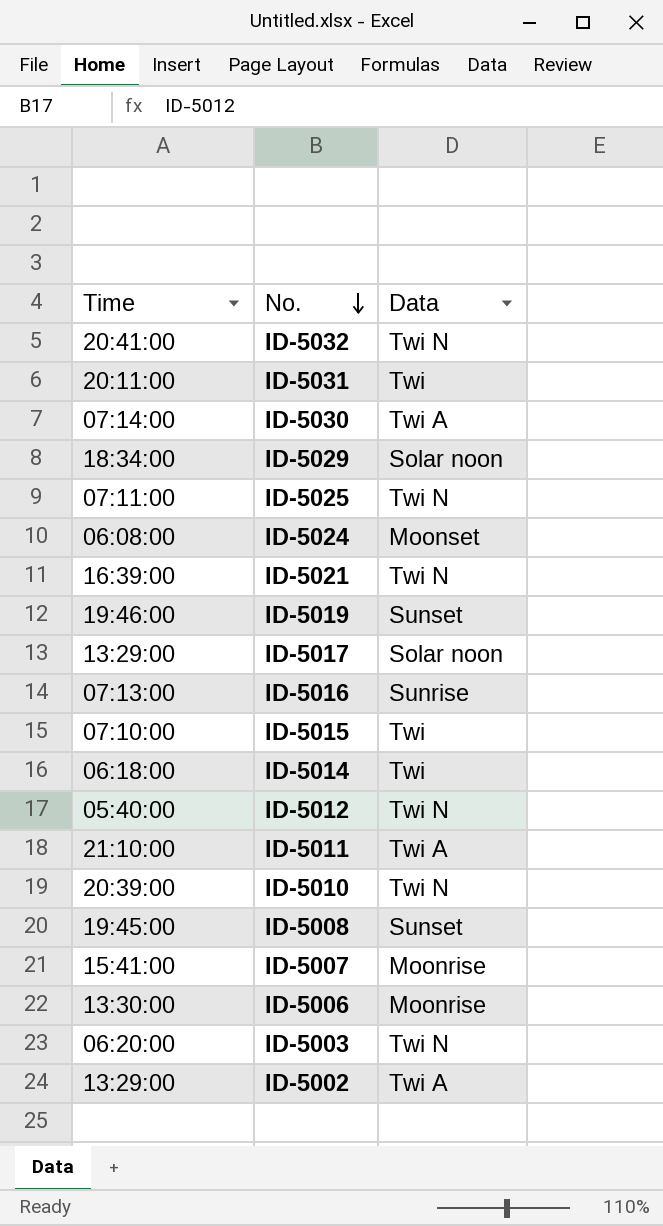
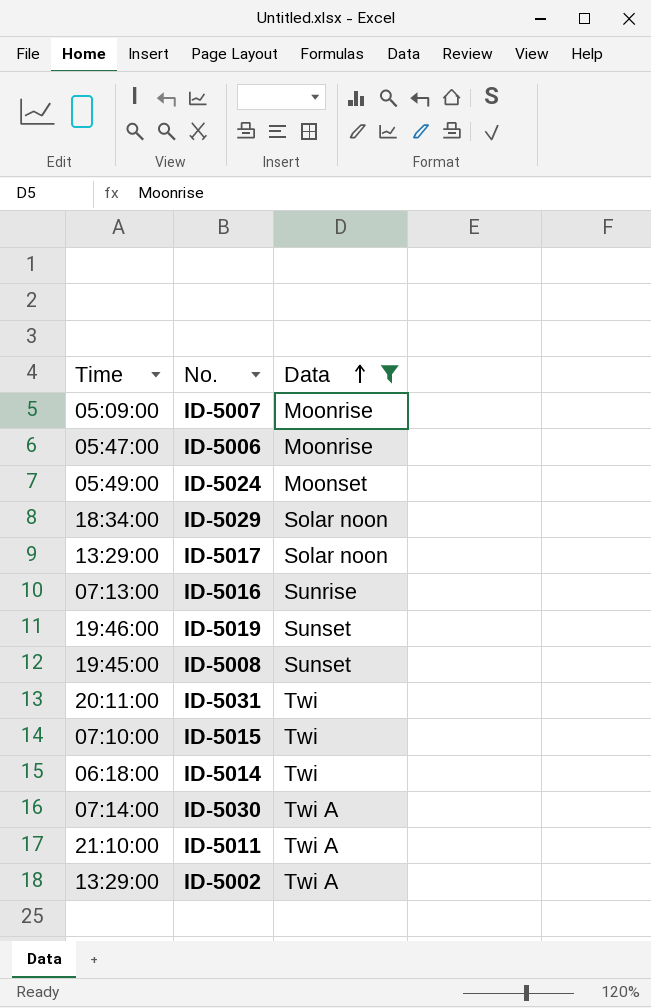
filter: none -> Data != Twi N
row order: No. descending -> Data ascending
ID-5007 | Time: 15:41:00 -> 05:09:00
ID-5006 | Time: 13:30:00 -> 05:47:00
ID-5024 | Time: 06:08:00 -> 05:49:00

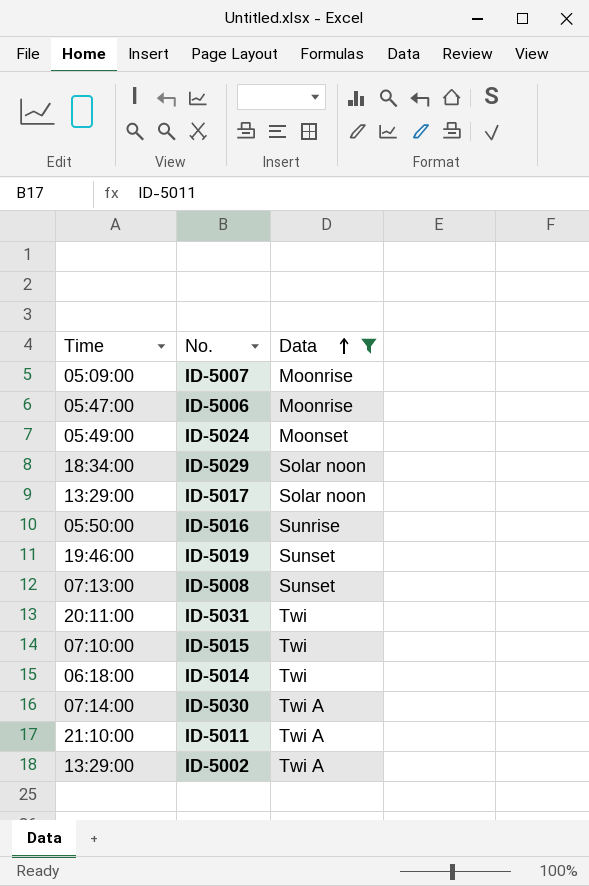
ID-5016 | Time: 07:13:00 -> 05:50:00
ID-5008 | Time: 19:45:00 -> 07:13:00

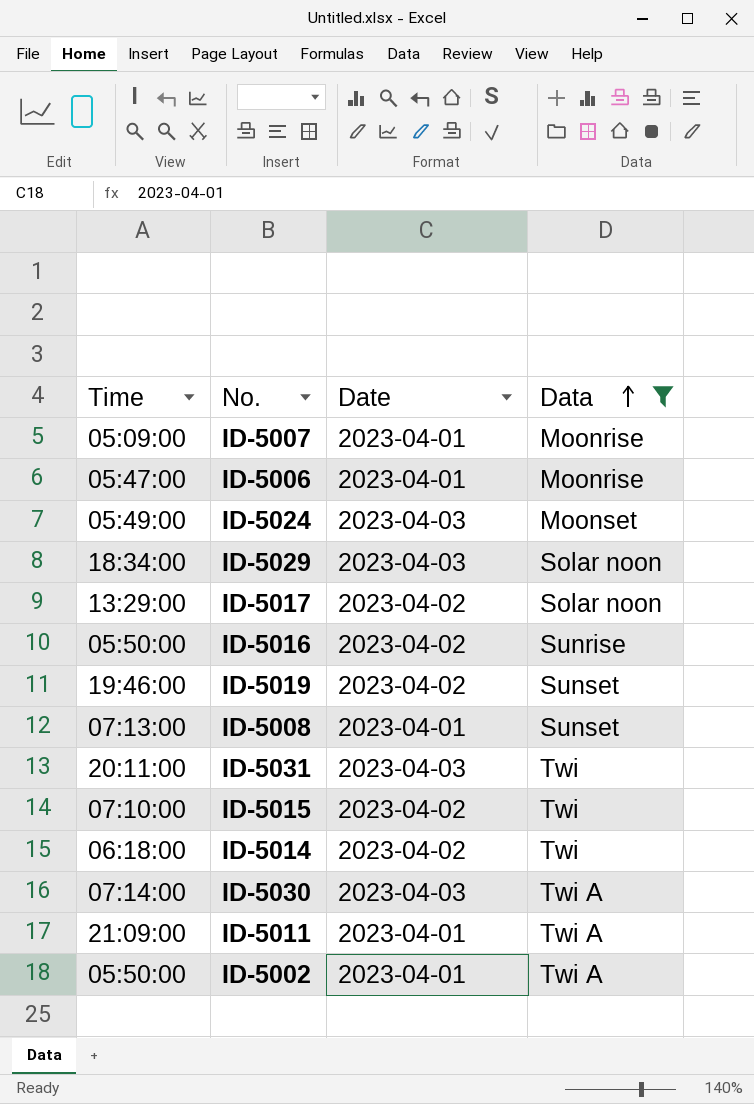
column Date | position: none -> 3
ID-5011 | Time: 21:10:00 -> 21:09:00
ID-5002 | Time: 13:29:00 -> 05:50:00

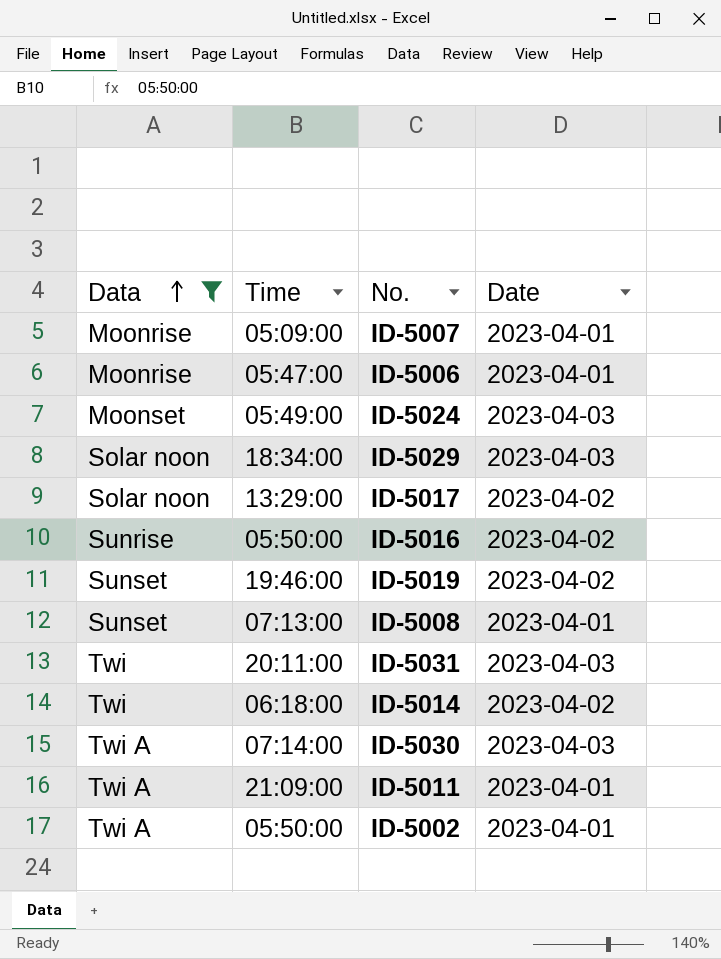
column Data | position: 4 -> 1
row ID-5015: 07:10:00 | 2023-04-02 | Twi -> none

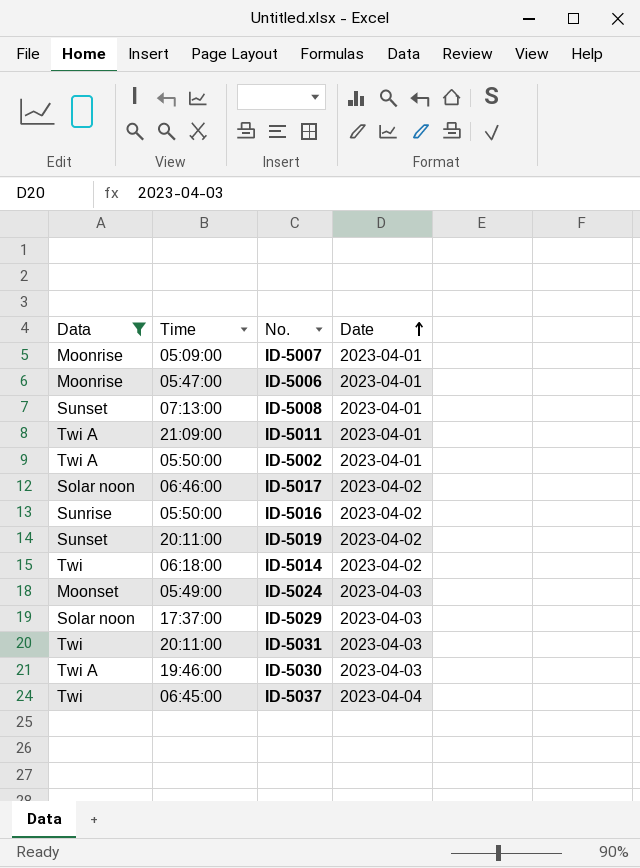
row order: Data ascending -> Date ascending
ID-5017 | Time: 13:29:00 -> 06:46:00
ID-5019 | Time: 19:46:00 -> 20:11:00
ID-5029 | Time: 18:34:00 -> 17:37:00
ID-5030 | Time: 07:14:00 -> 19:46:00
row ID-5037: none -> Twi | 06:45:00 | 2023-04-04

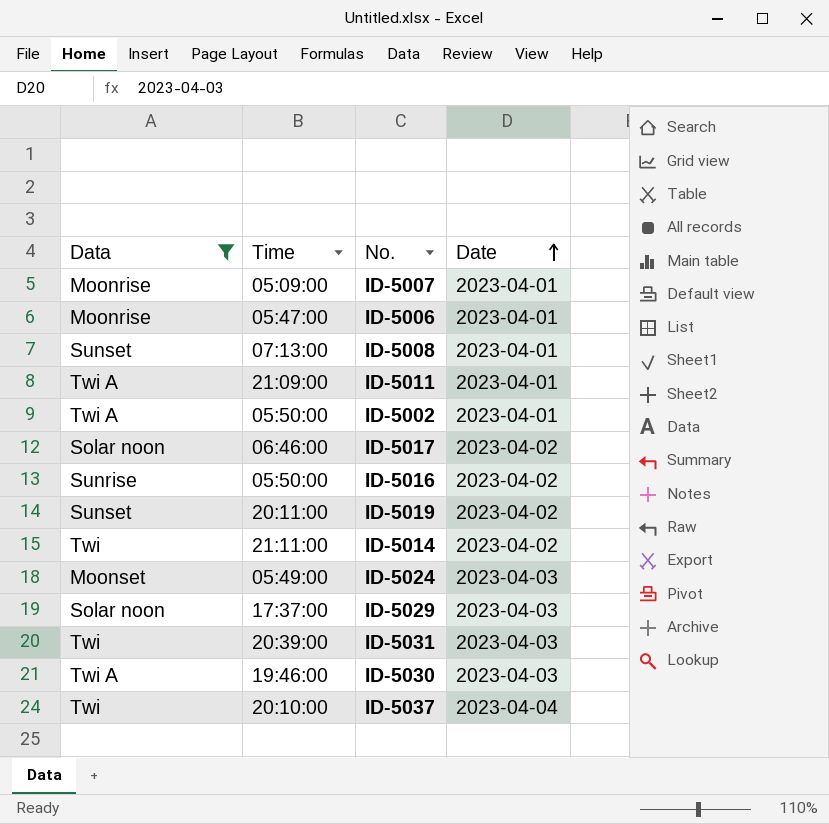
ID-5014 | Time: 06:18:00 -> 21:11:00
ID-5031 | Time: 20:11:00 -> 20:39:00
ID-5037 | Time: 06:45:00 -> 20:10:00

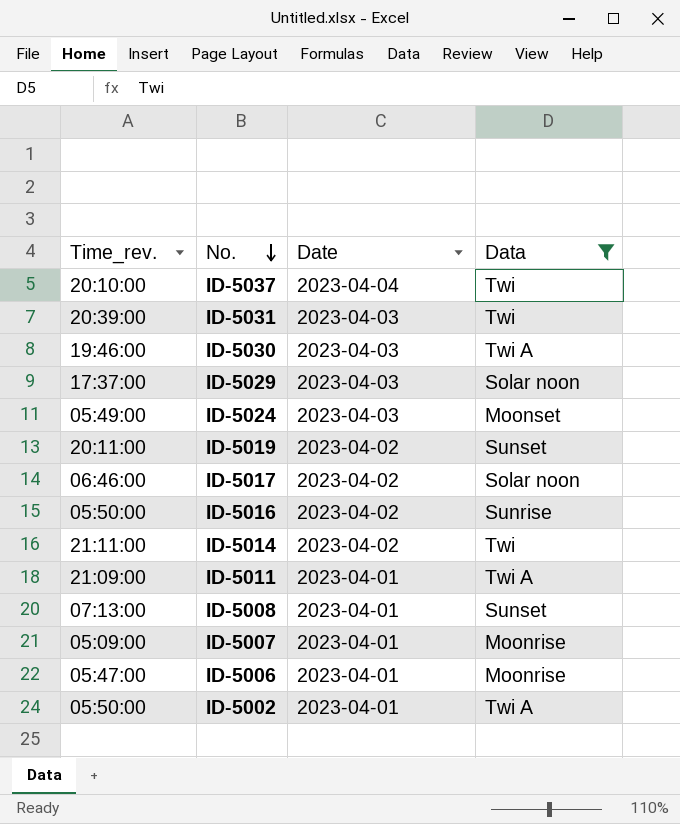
row order: Date ascending -> No. descending
column name: Time -> Time_rev.
column Data | position: 1 -> 4

